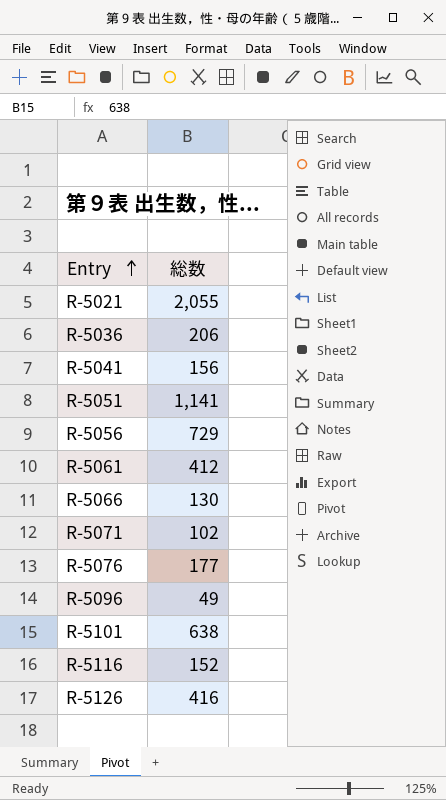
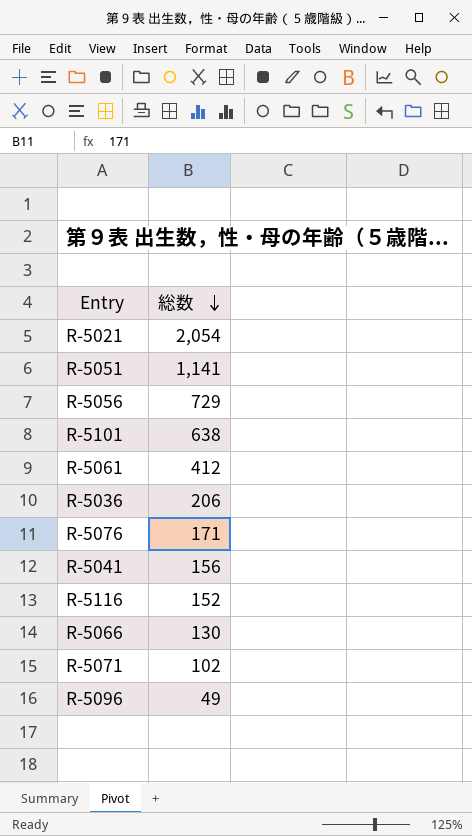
row order: Entry ascending -> 総数 descending
row R-5126: 416 -> none
R-5021 | 総数: 2,055 -> 2,054
R-5076 | 総数: 177 -> 171

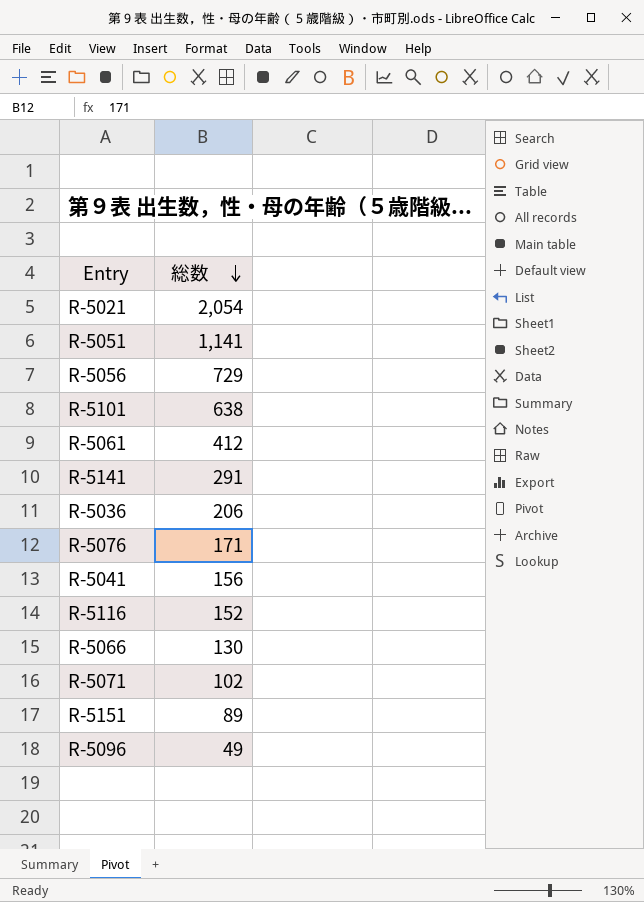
row R-5141: none -> 291
row R-5151: none -> 89

